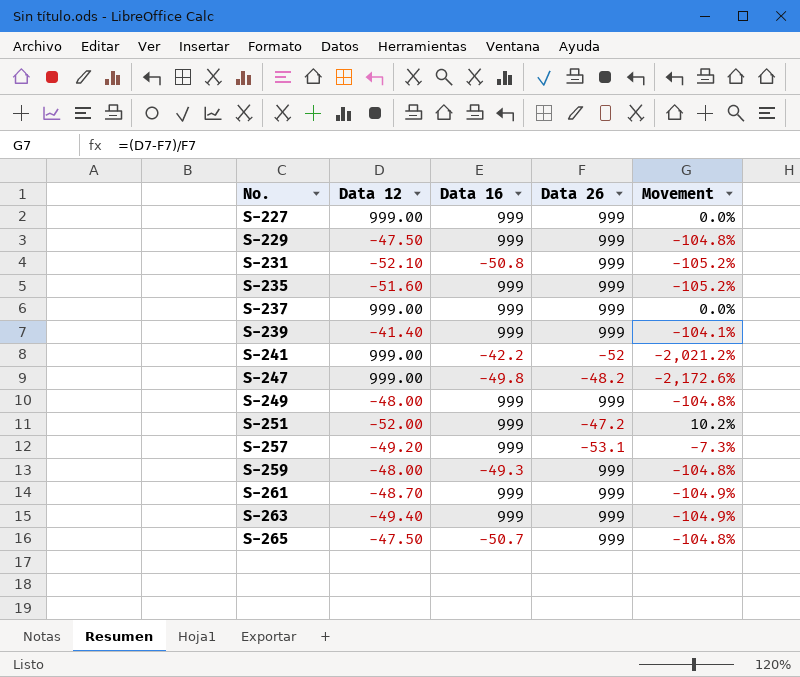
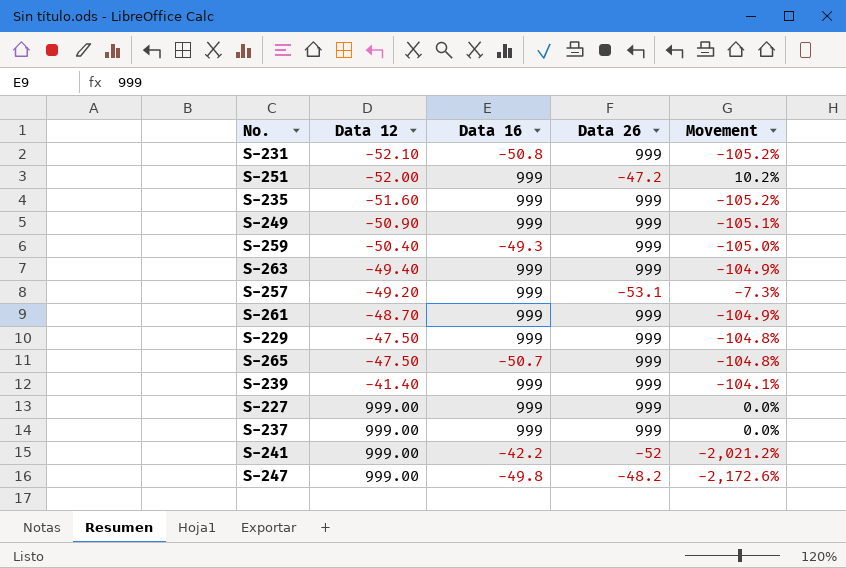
row order: No. ascending -> Data 12 ascending
S-249 | Data 12: -48.00 -> -50.90
S-249 | Movement: -104.8% -> -105.1%
S-259 | Data 12: -48.00 -> -50.40
S-259 | Movement: -104.8% -> -105.0%

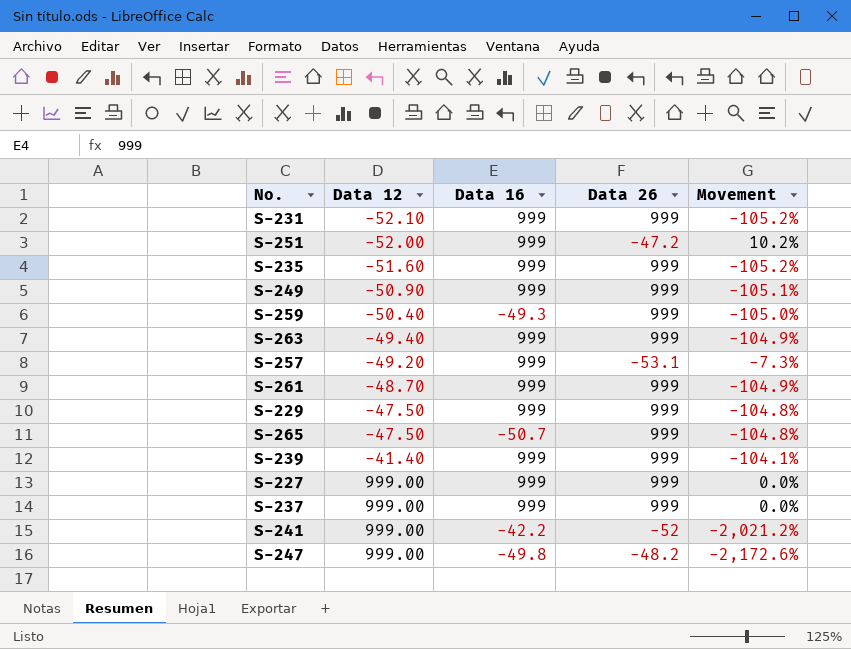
S-231 | Data 16: -50.8 -> 999

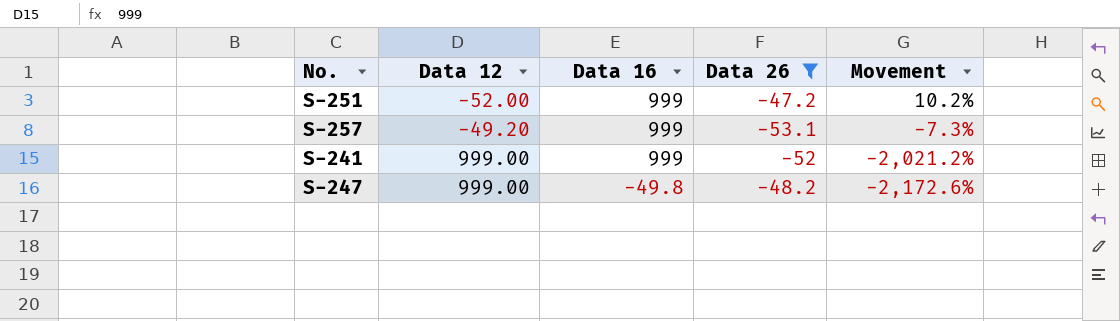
filter: none -> Data 26 != 999
S-241 | Data 16: -42.2 -> 999

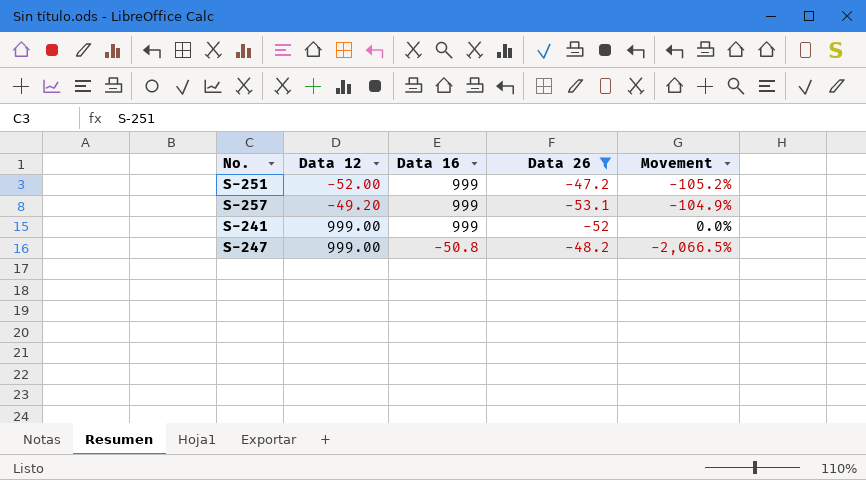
column Movement | formula: ([Data 12] - [Data 26]) / [Data 26] -> ([Data 12] - [Data 16]) / [Data 16]
S-247 | Data 16: -49.8 -> -50.8

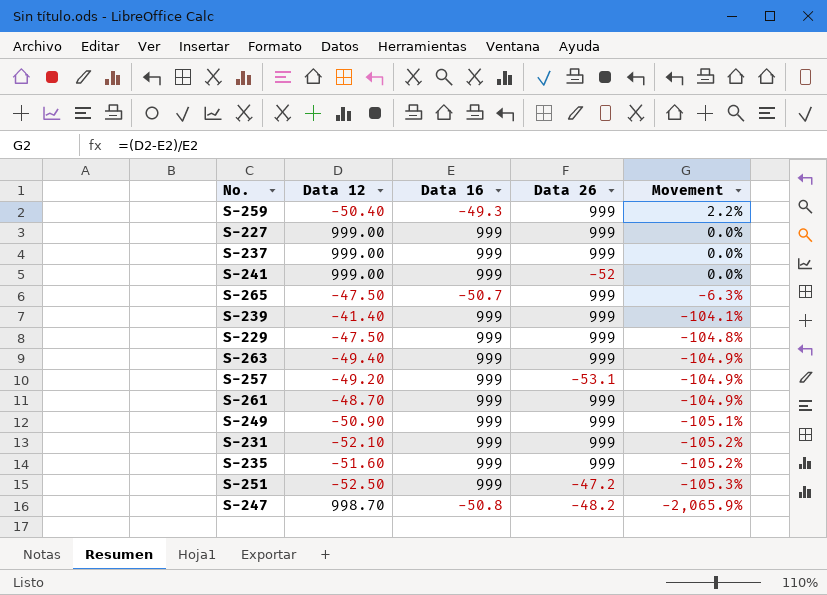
filter: Data 26 != 999 -> none
row order: Data 12 ascending -> Movement descending
S-251 | Data 12: -52.00 -> -52.50
S-251 | Movement: -105.2% -> -105.3%
S-247 | Data 12: 999.00 -> 998.70
S-247 | Movement: -2,066.5% -> -2,065.9%

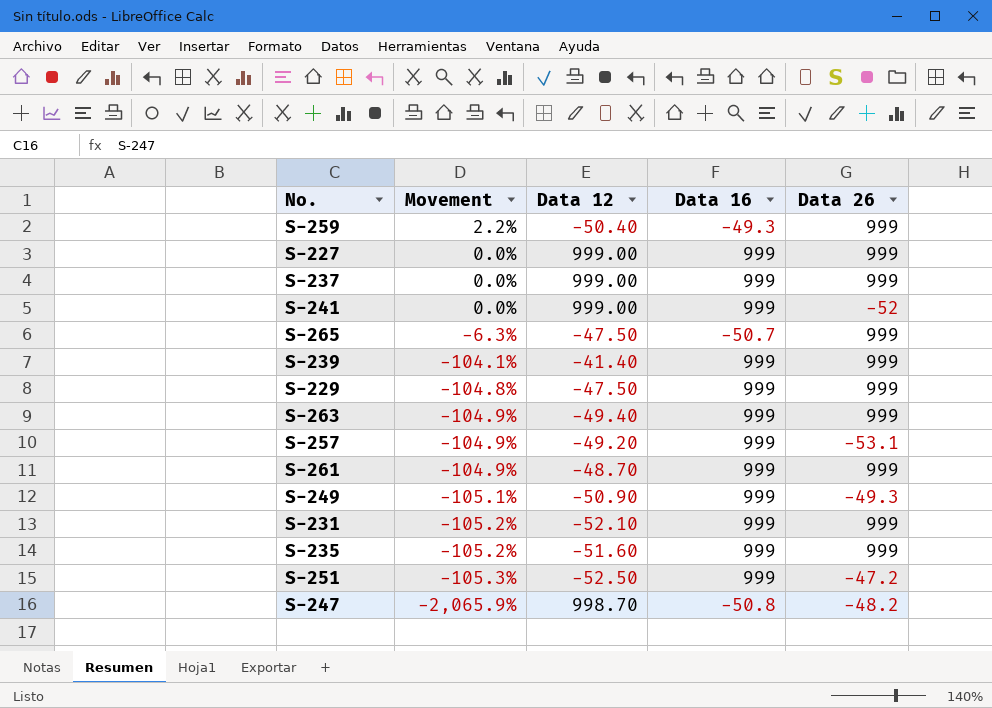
column Movement | position: 5 -> 2
S-249 | Data 26: 999 -> -49.3

